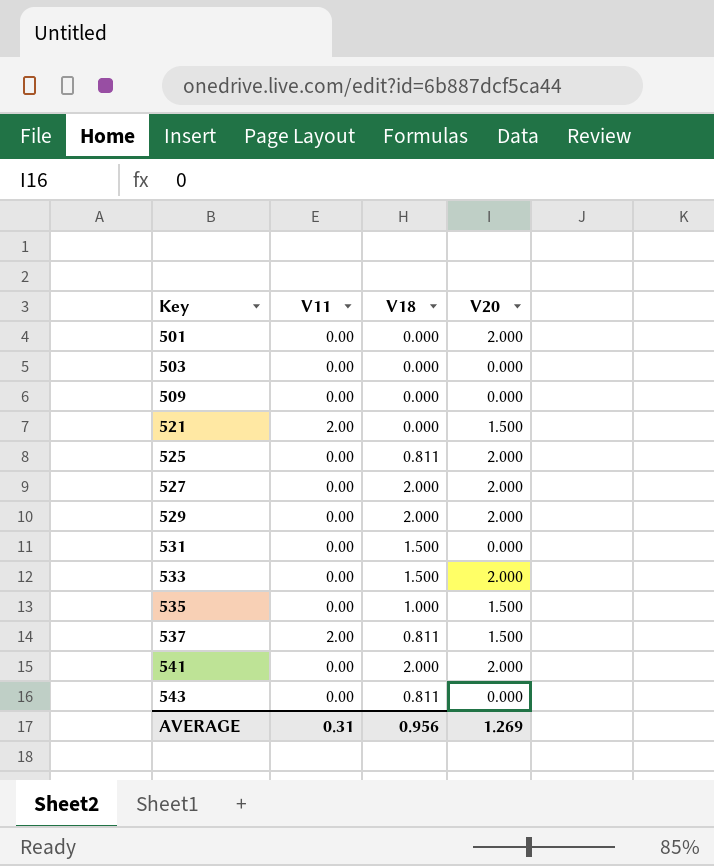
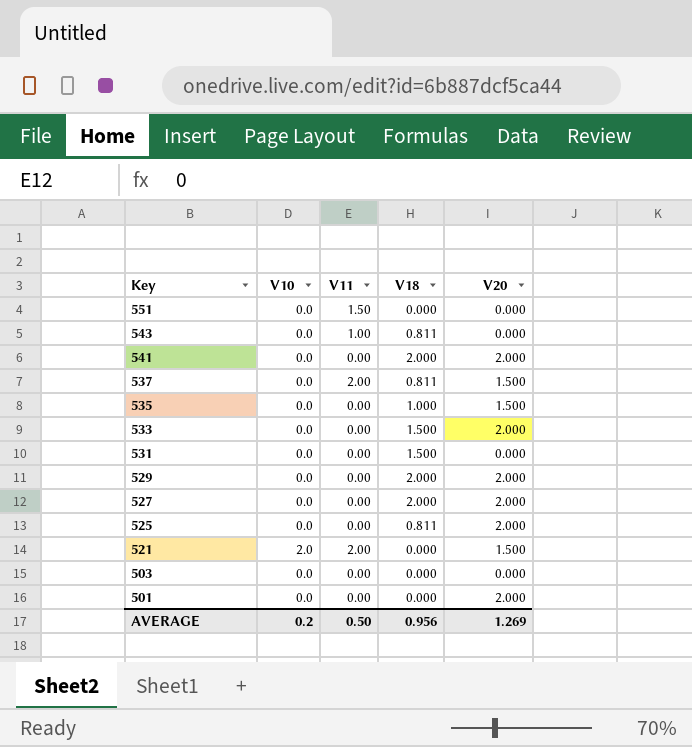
row order: Key ascending -> Key descending
column V10 | position: none -> 2
row 509: 0.00 | 0.000 | 0.000 -> none
row 551: none -> 0.0 | 1.50 | 0.000 | 0.000
543 | V11: 0.00 -> 1.00
AVERAGE | V11: 0.31 -> 0.50

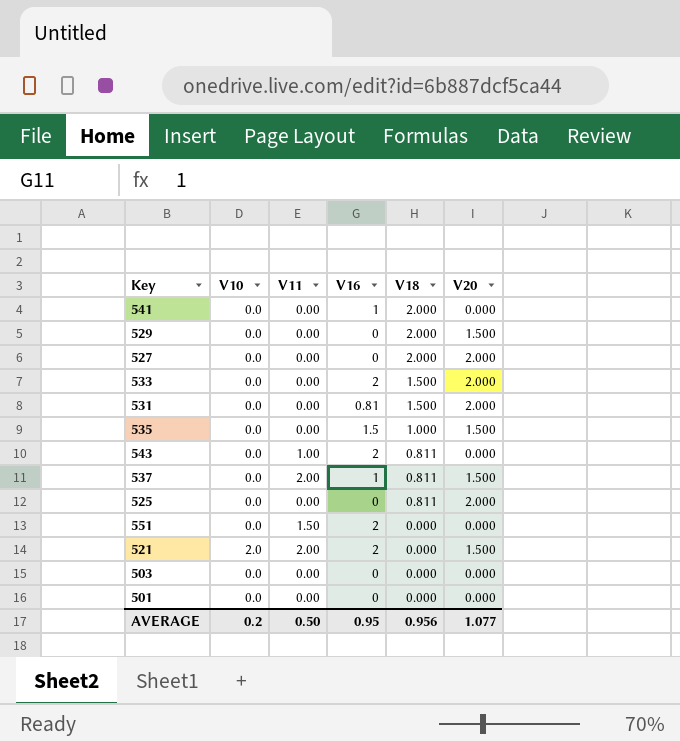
row order: Key descending -> V18 descending
column V16 | position: none -> 4
541 | V20: 2.000 -> 0.000
529 | V20: 2.000 -> 1.500
531 | V20: 0.000 -> 2.000
501 | V20: 2.000 -> 0.000
AVERAGE | V20: 1.269 -> 1.077

